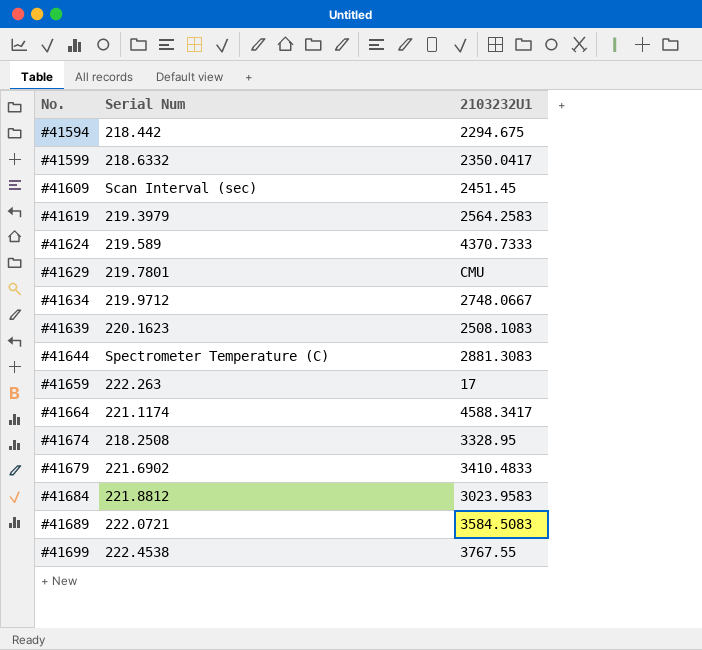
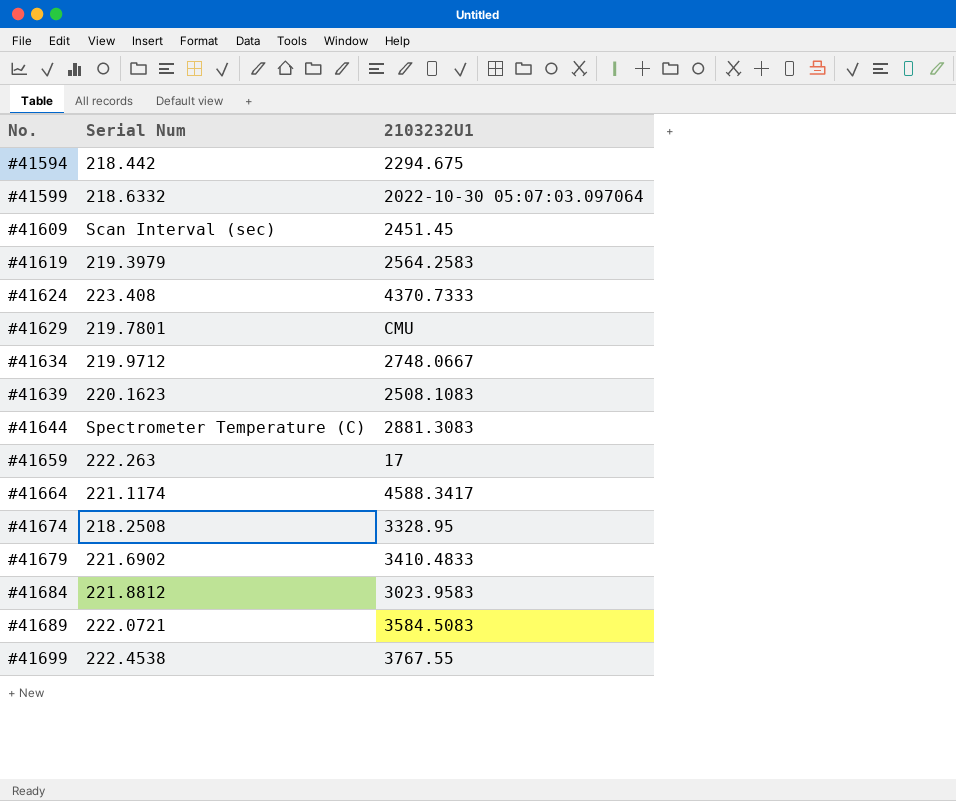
#41599 | 2103232U1: 2350.0417 -> 2022-10-30 05:07:03.097064
#41624 | Serial Num: 219.589 -> 223.408

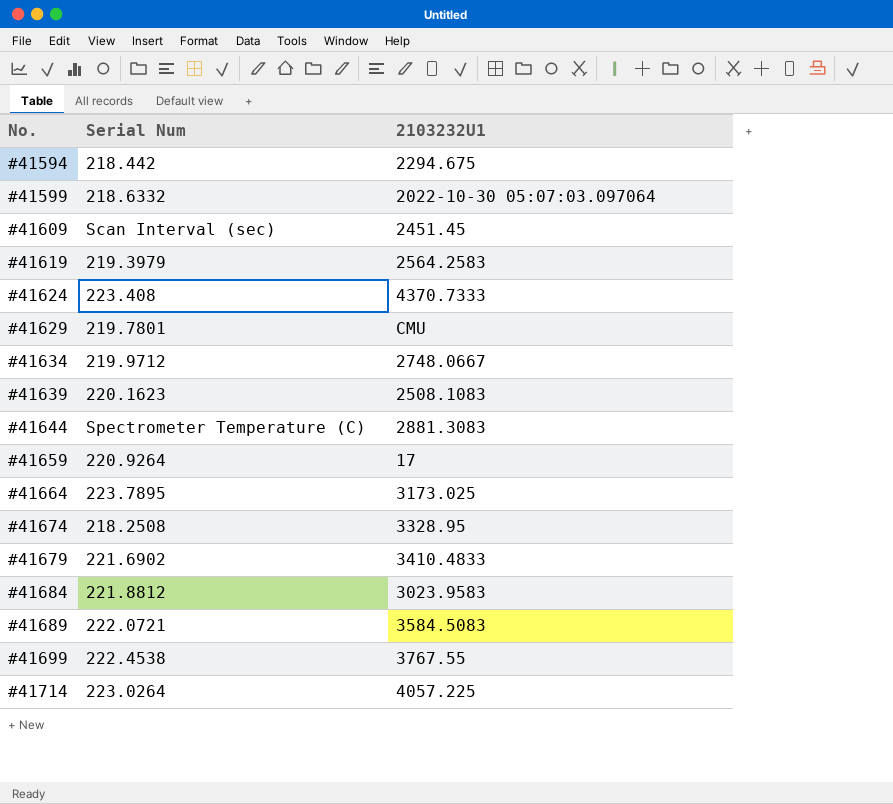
#41659 | Serial Num: 222.263 -> 220.9264
#41664 | Serial Num: 221.1174 -> 223.7895
#41664 | 2103232U1: 4588.3417 -> 3173.025
row #41714: none -> 223.0264 | 4057.225

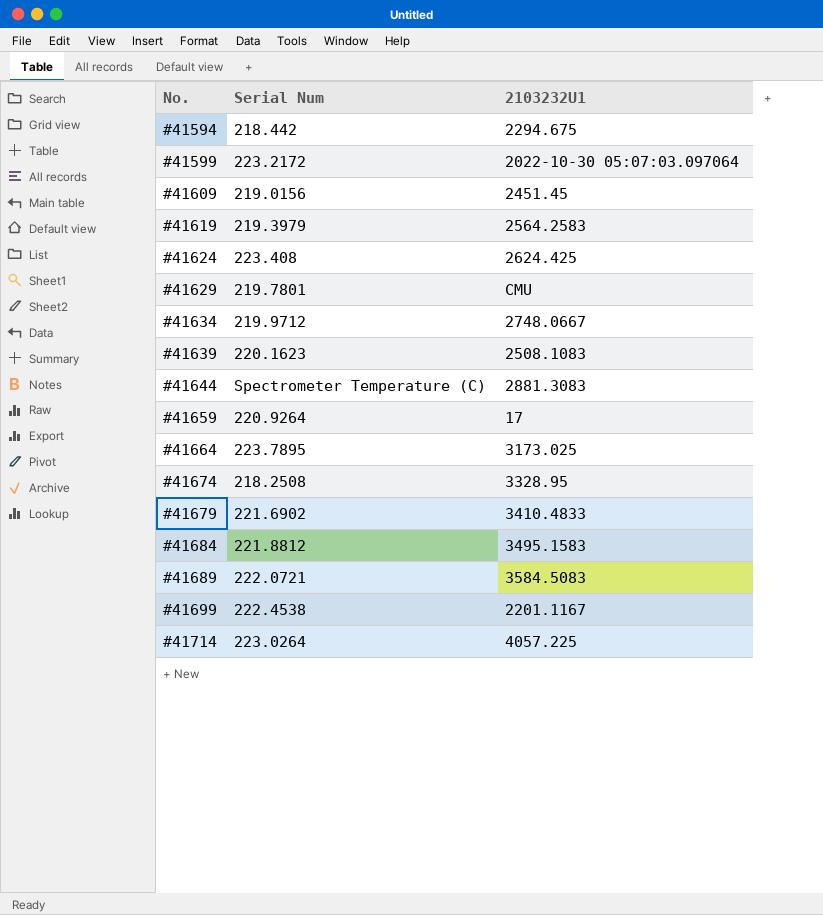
#41599 | Serial Num: 218.6332 -> 223.2172
#41609 | Serial Num: Scan Interval (sec) -> 219.0156
#41624 | 2103232U1: 4370.7333 -> 2624.425
#41684 | 2103232U1: 3023.9583 -> 3495.1583
#41699 | 2103232U1: 3767.55 -> 2201.1167

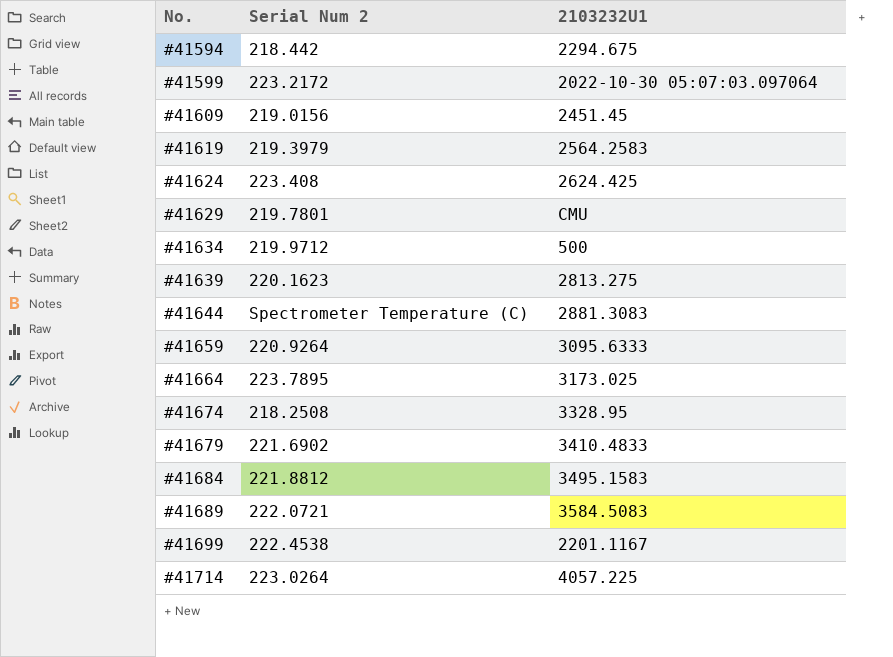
column name: Serial Num -> Serial Num 2
#41634 | 2103232U1: 2748.0667 -> 500
#41639 | 2103232U1: 2508.1083 -> 2813.275
#41659 | 2103232U1: 17 -> 3095.6333

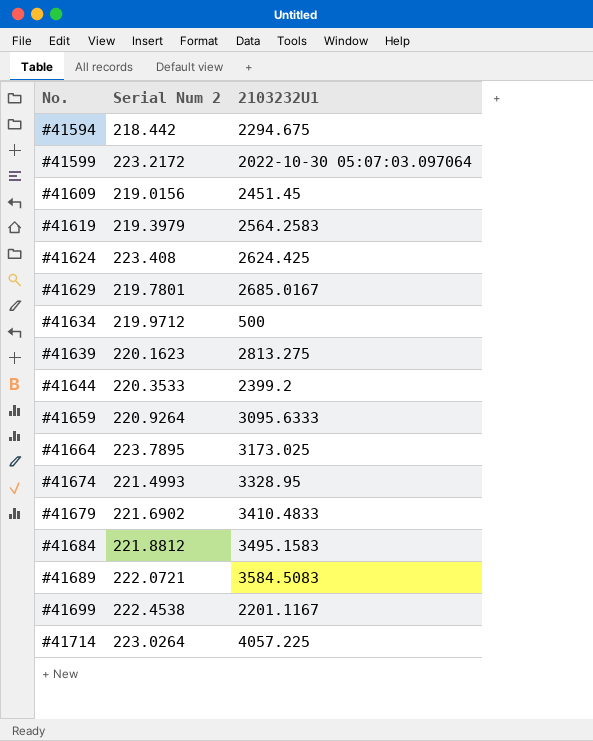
#41629 | 2103232U1: CMU -> 2685.0167
#41644 | Serial Num 2: Spectrometer Temperature (C) -> 220.3533
#41644 | 2103232U1: 2881.3083 -> 2399.2
#41674 | Serial Num 2: 218.2508 -> 221.4993

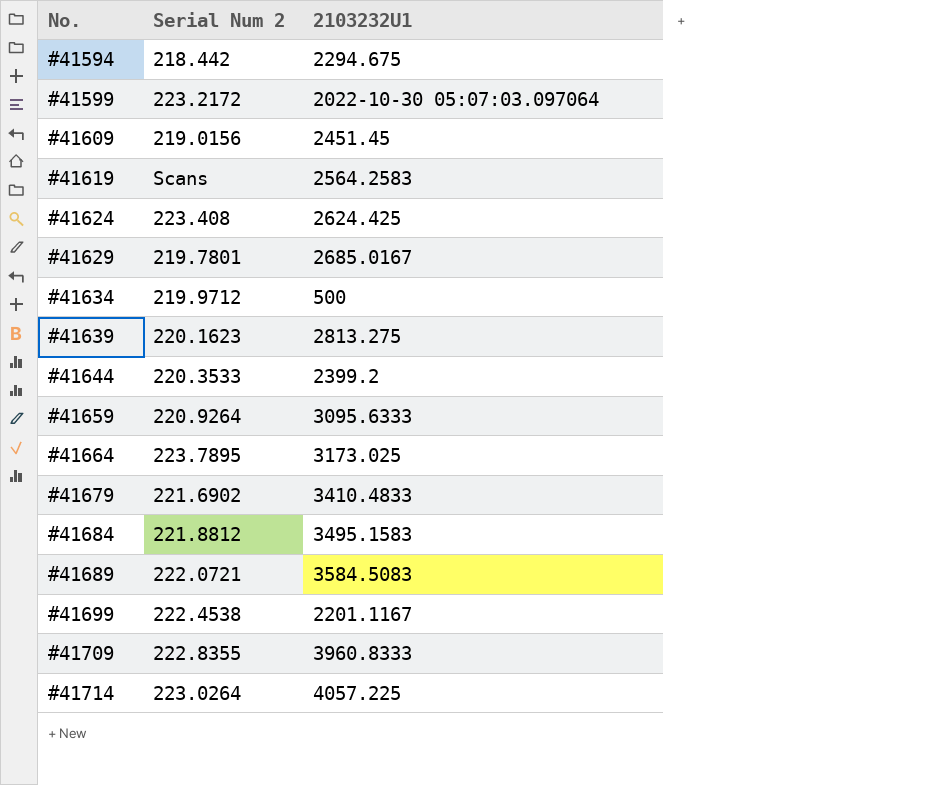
row #41674: 221.4993 | 3328.95 -> none
#41619 | Serial Num 2: 219.3979 -> Scans
row #41709: none -> 222.8355 | 3960.8333

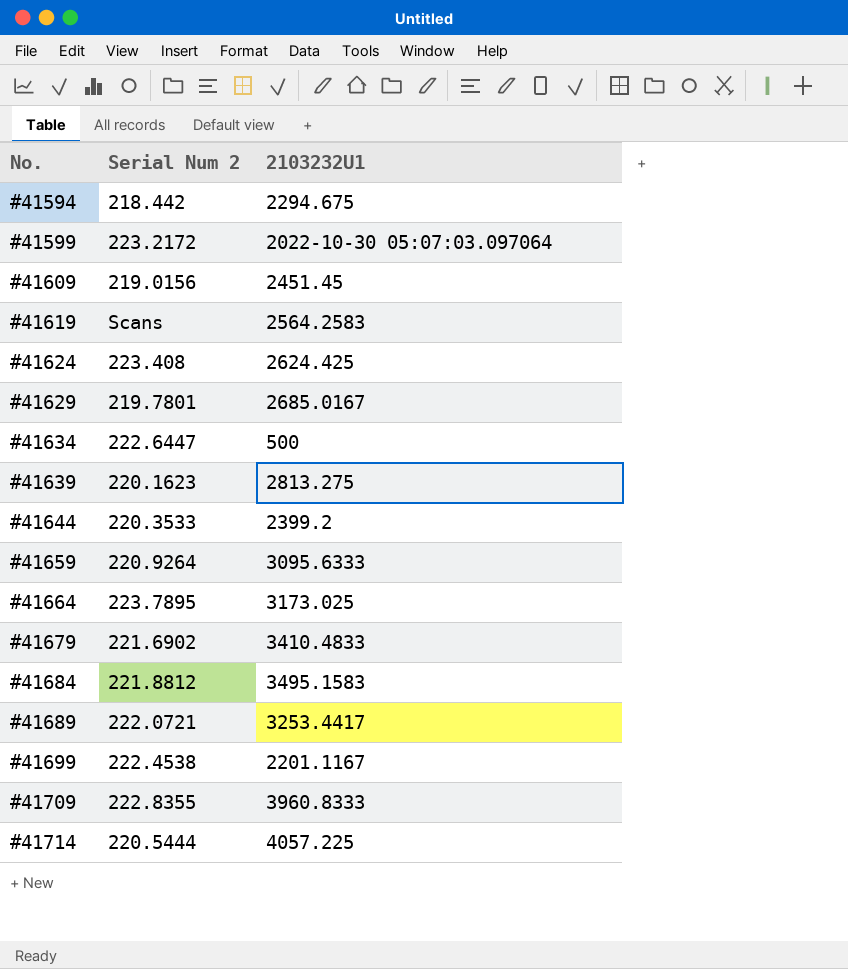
#41634 | Serial Num 2: 219.9712 -> 222.6447
#41689 | 2103232U1: 3584.5083 -> 3253.4417
#41714 | Serial Num 2: 223.0264 -> 220.5444

